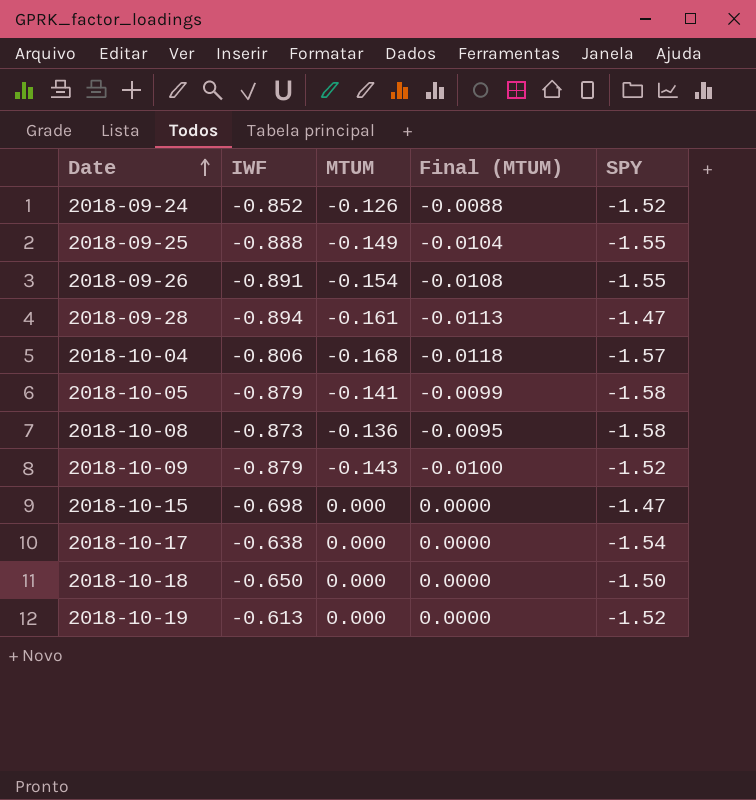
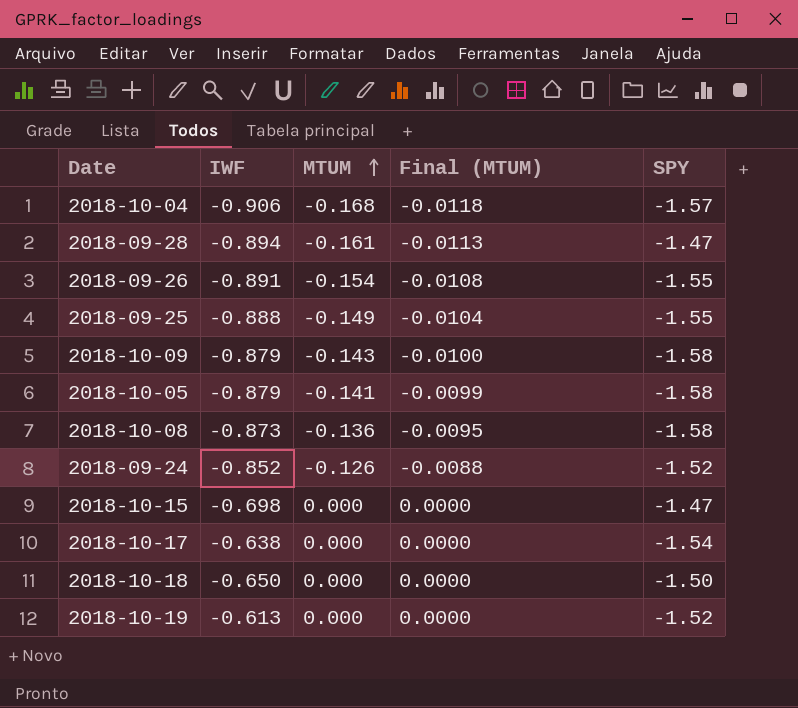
row order: Date ascending -> MTUM ascending
2018-10-04 | IWF: -0.806 -> -0.906
2018-10-09 | SPY: -1.52 -> -1.58

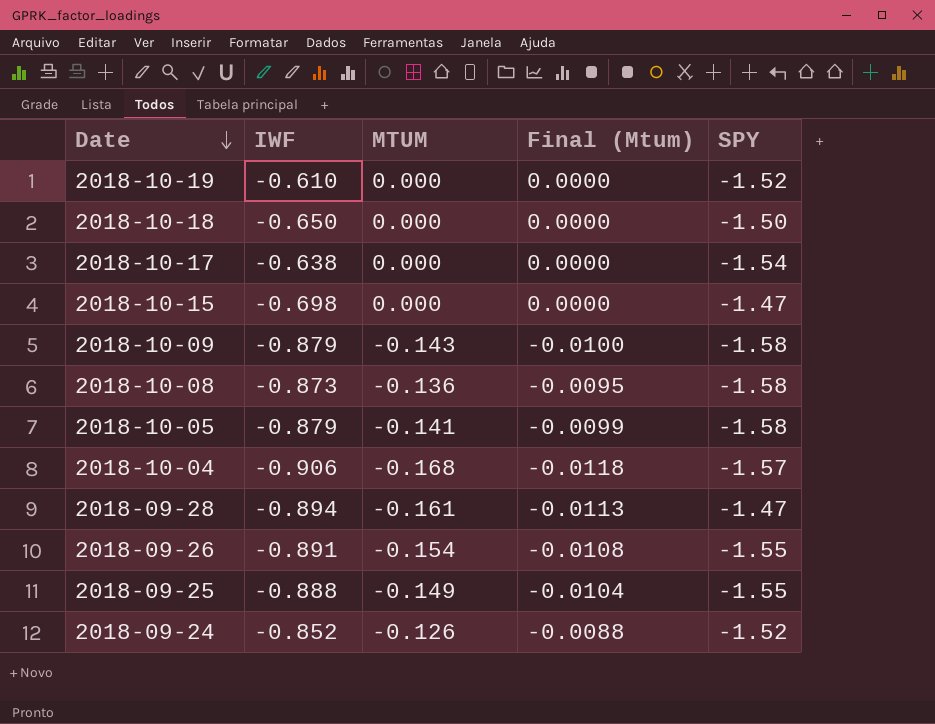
row order: MTUM ascending -> Date descending
column name: Final (MTUM) -> Final (Mtum)
2018-10-19 | IWF: -0.613 -> -0.610

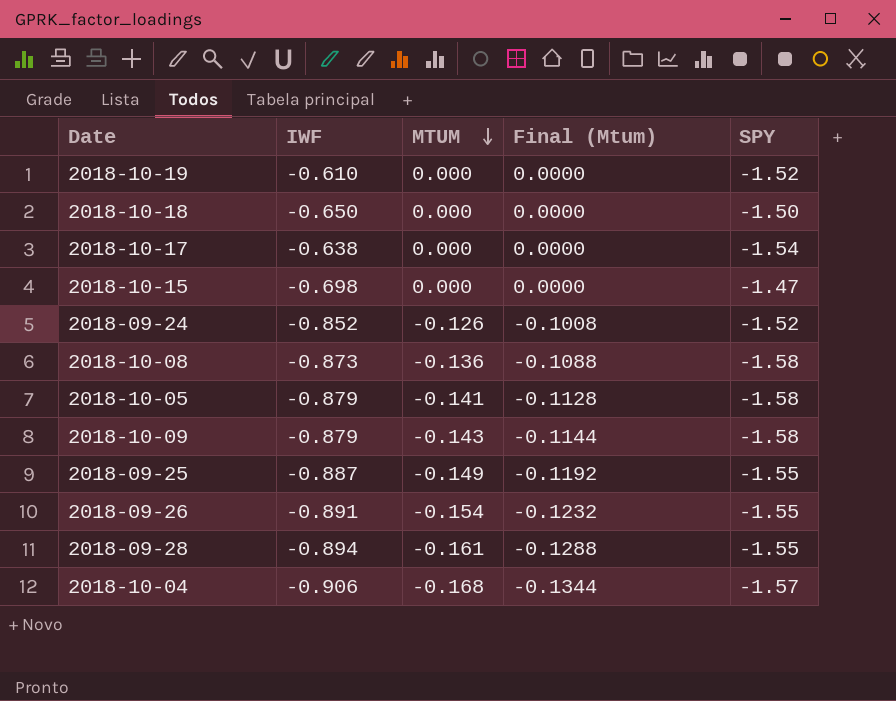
row order: Date descending -> MTUM descending
column Final (Mtum) | formula: [MTUM] * 0.07 -> [MTUM] * 0.8
2018-09-25 | IWF: -0.888 -> -0.887
2018-09-28 | SPY: -1.47 -> -1.55

